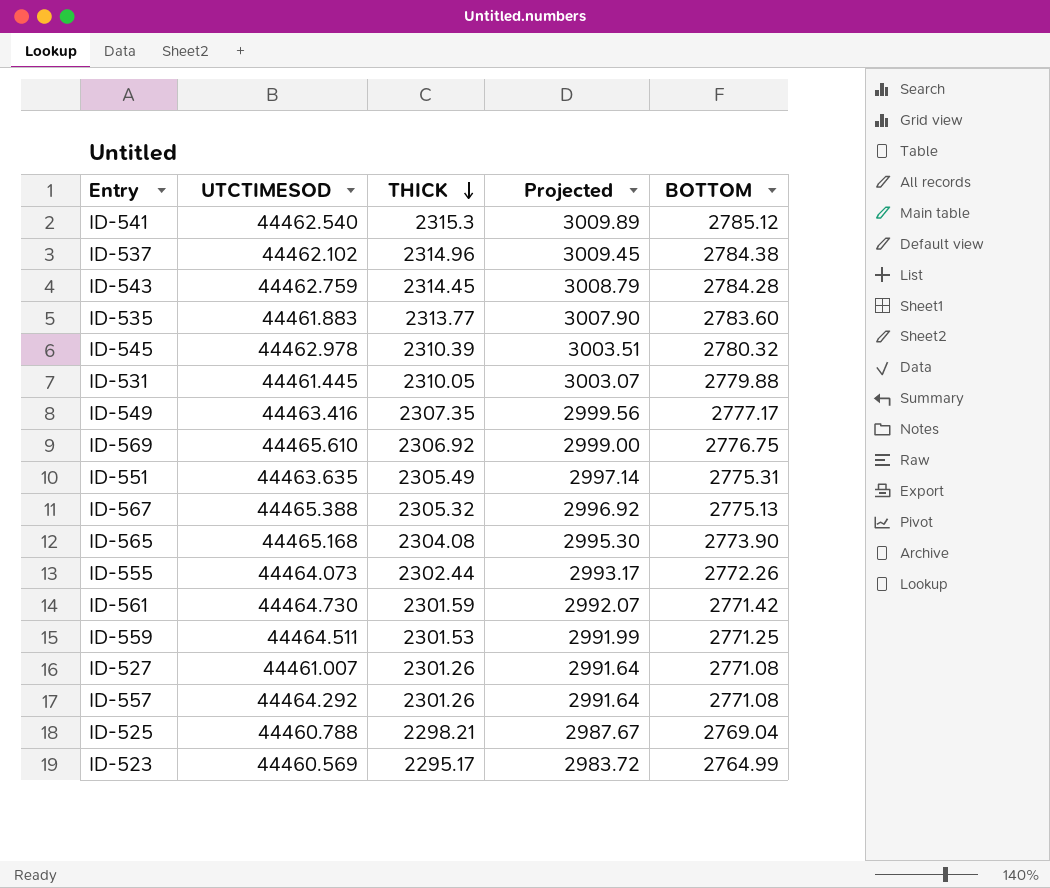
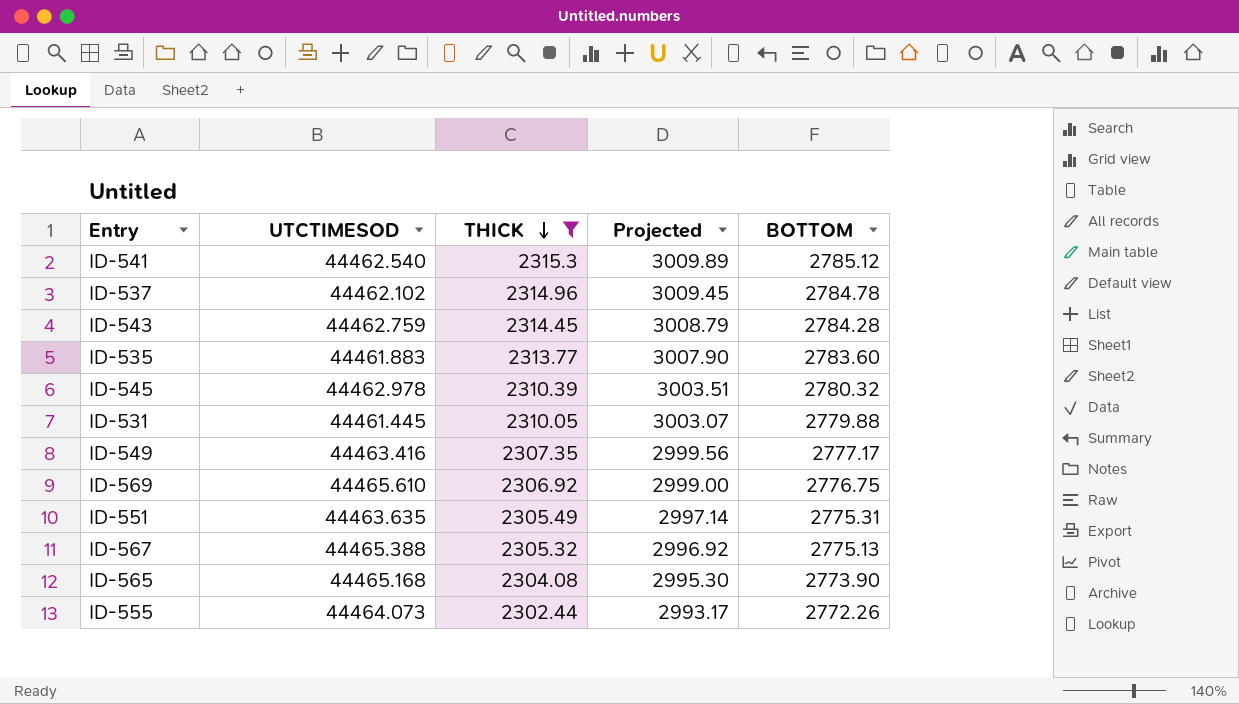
filter: none -> THICK >= 2302.44
ID-537 | BOTTOM: 2784.38 -> 2784.78

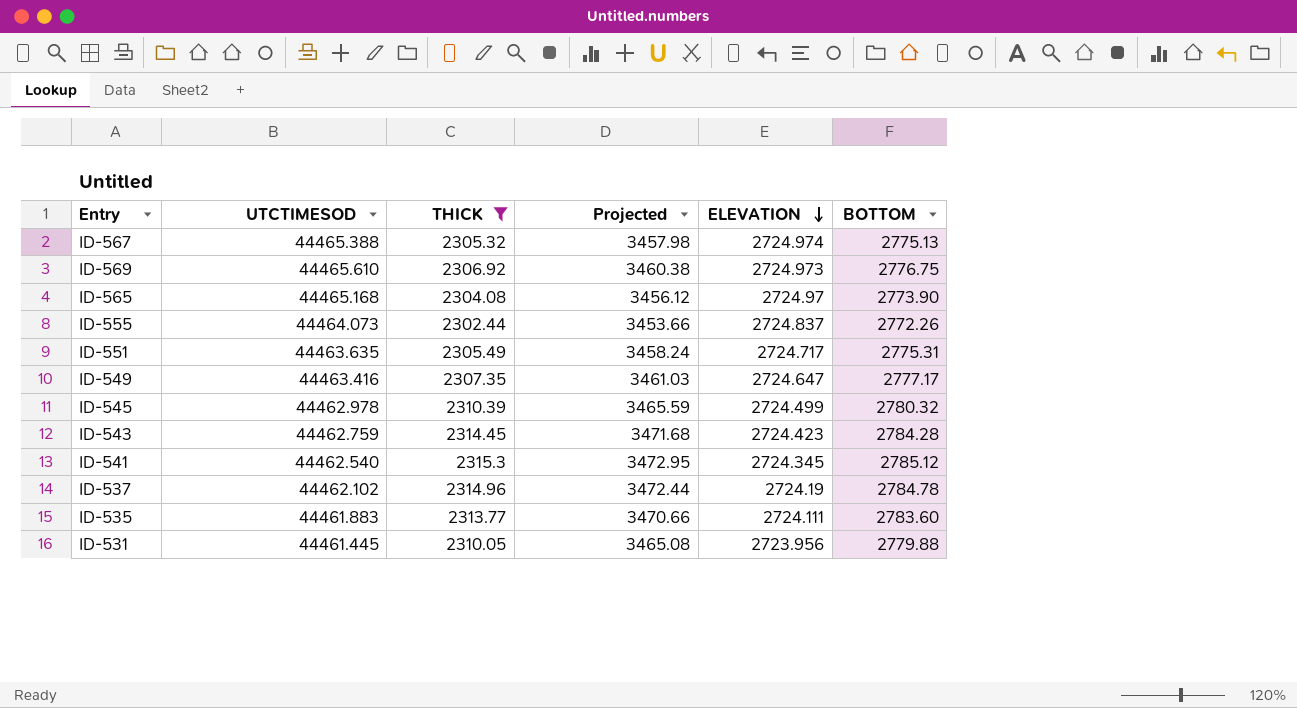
row order: THICK descending -> ELEVATION descending
column Projected | formula: [THICK] * 1.3 -> [THICK] * 1.5
column ELEVATION | position: none -> 5

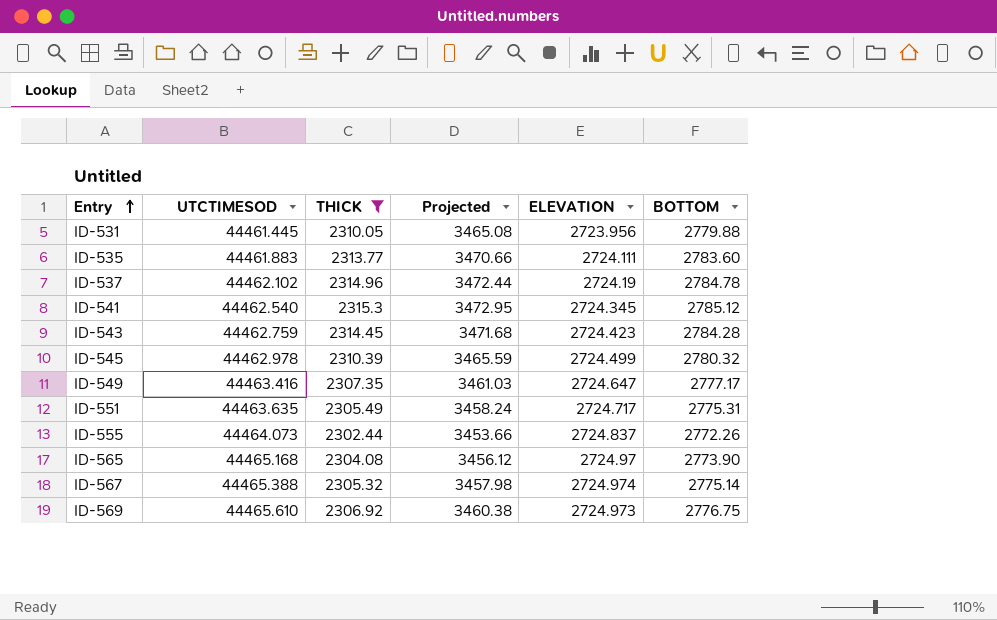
row order: ELEVATION descending -> Entry ascending
ID-567 | BOTTOM: 2775.13 -> 2775.14

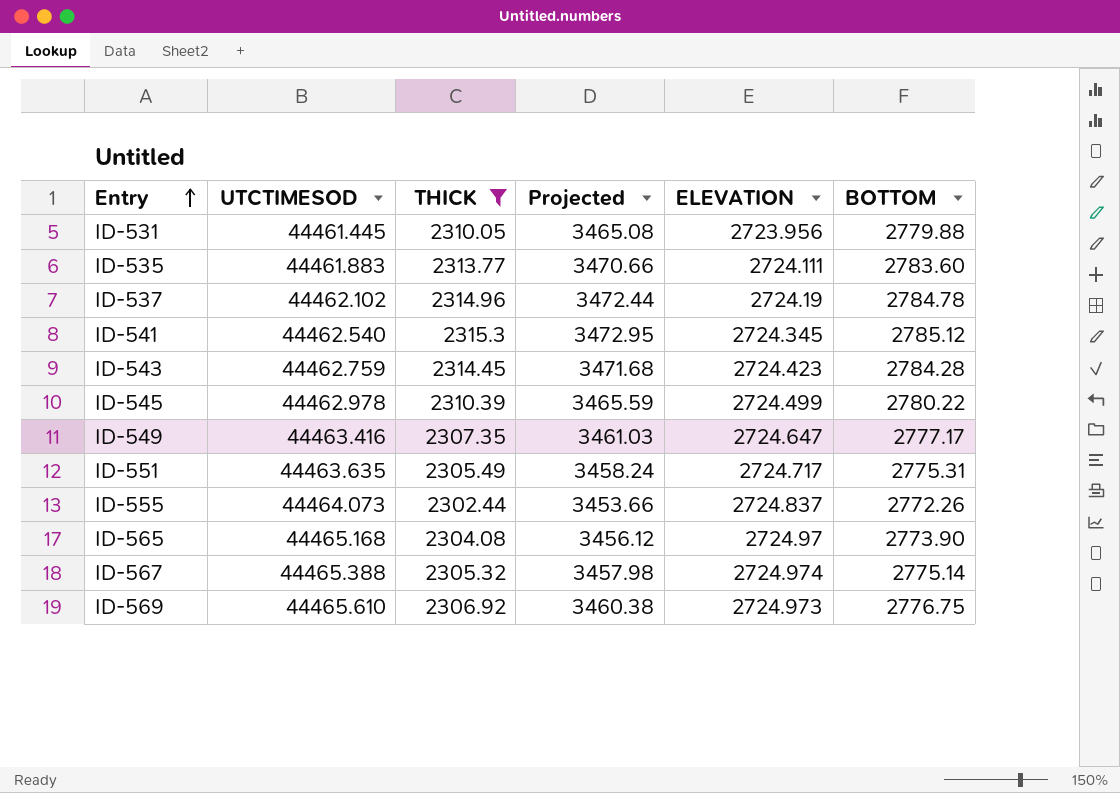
ID-545 | BOTTOM: 2780.32 -> 2780.22

